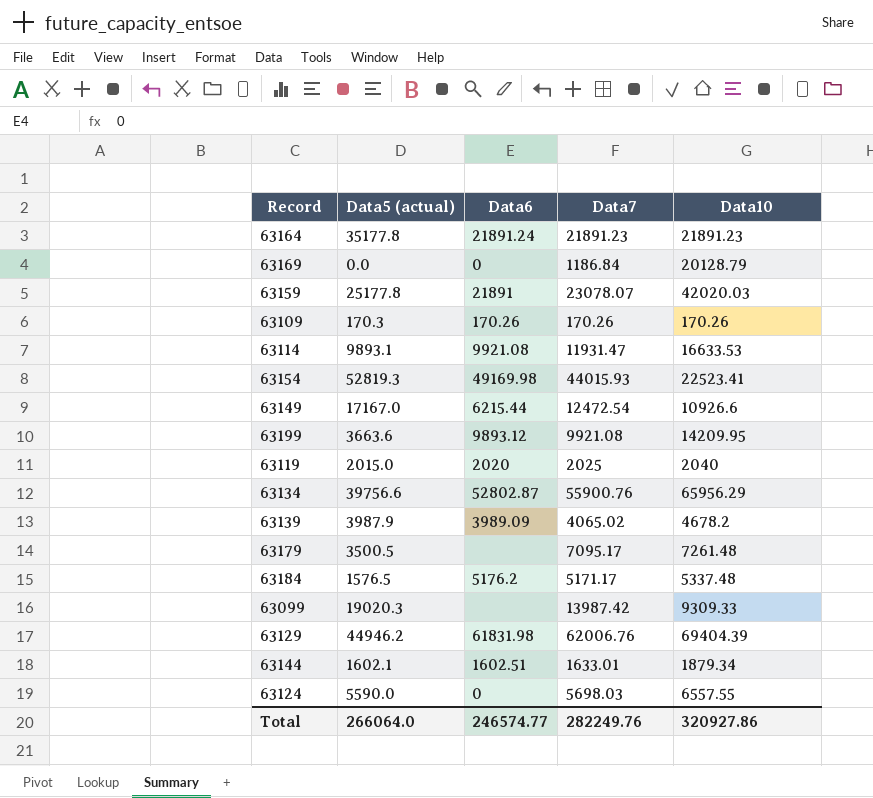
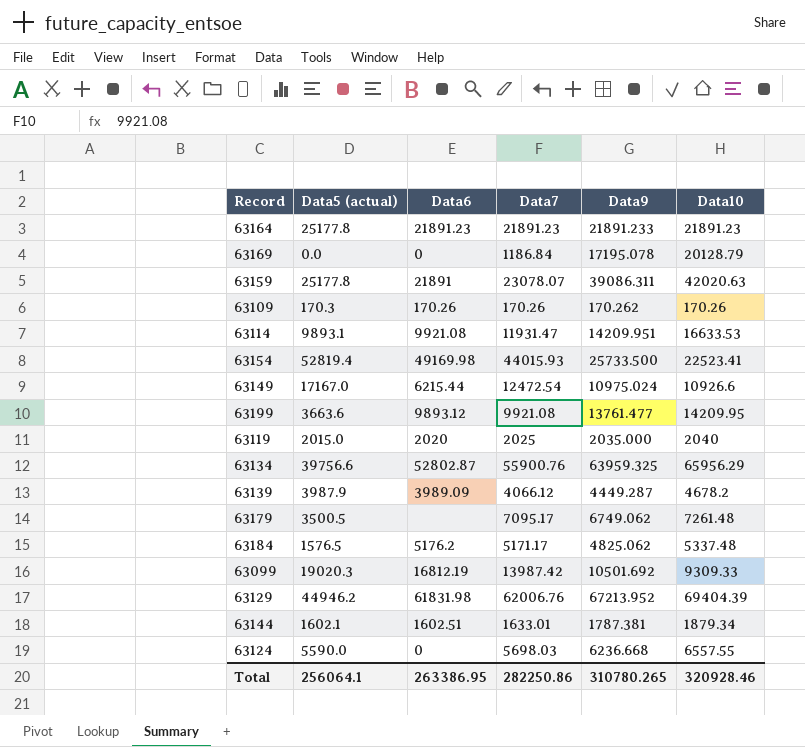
column Data9 | position: none -> 5
63164 | Data5 (actual): 35177.8 -> 25177.8
63164 | Data6: 21891.24 -> 21891.23
63159 | Data10: 42020.03 -> 42020.63
63154 | Data5 (actual): 52819.3 -> 52819.4
63139 | Data7: 4065.02 -> 4066.12
63099 | Data6: none -> 16812.19
Total | Data5 (actual): 266064.0 -> 256064.1
Total | Data6: 246574.77 -> 263386.95
Total | Data7: 282249.76 -> 282250.86
Total | Data10: 320927.86 -> 320928.46

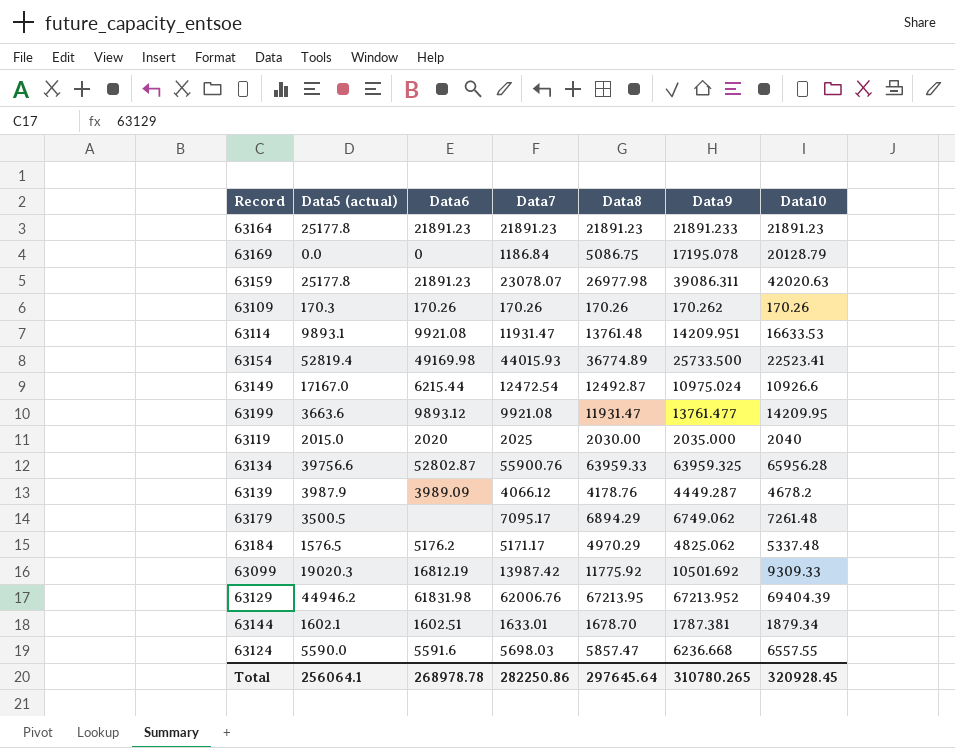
column Data8 | position: none -> 5
63159 | Data6: 21891 -> 21891.23
63134 | Data10: 65956.29 -> 65956.28
63124 | Data6: 0 -> 5591.6
Total | Data6: 263386.95 -> 268978.78
Total | Data10: 320928.46 -> 320928.45

